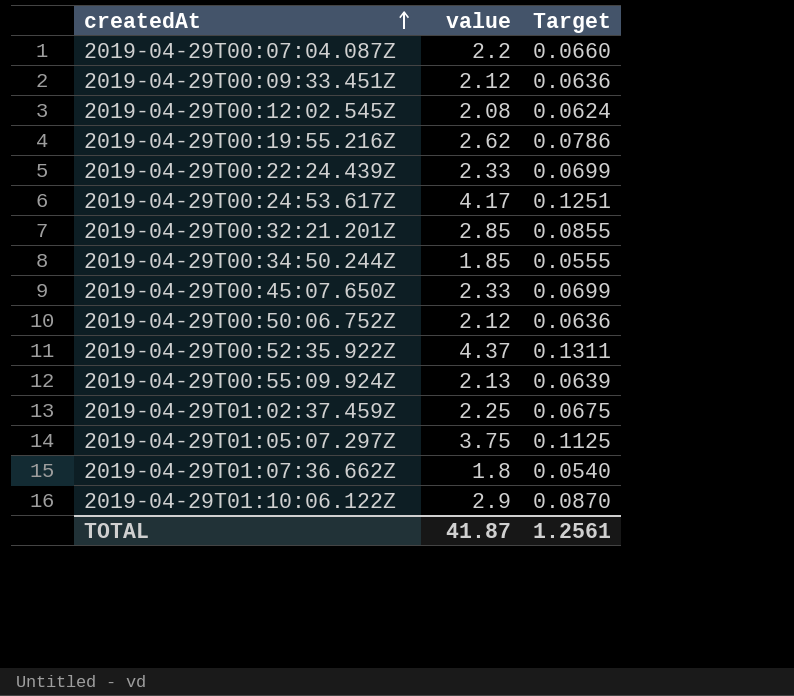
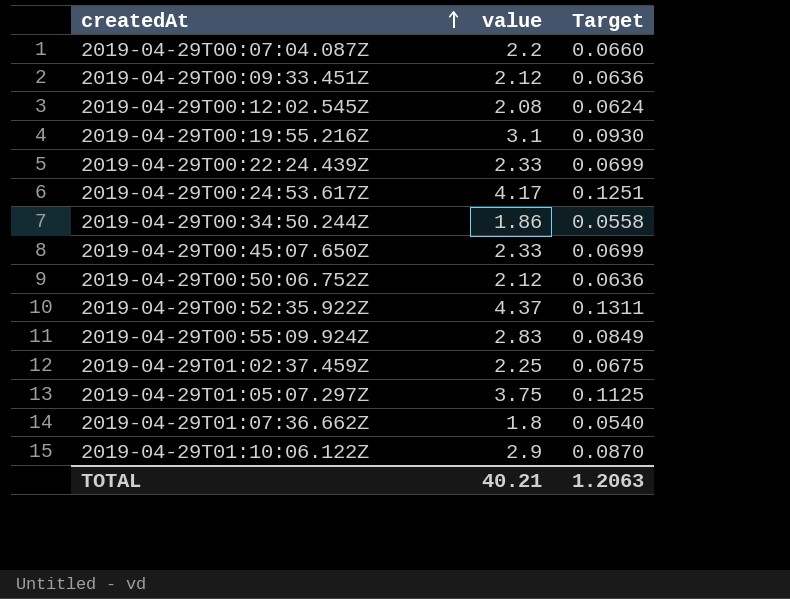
row 2019-04-29T00:32:21.201Z: 2.85 | 0.0855 -> none
2019-04-29T00:19:55.216Z | value: 2.62 -> 3.1
2019-04-29T00:19:55.216Z | Target: 0.0786 -> 0.0930
2019-04-29T00:34:50.244Z | value: 1.85 -> 1.86
2019-04-29T00:34:50.244Z | Target: 0.0555 -> 0.0558
2019-04-29T00:55:09.924Z | value: 2.13 -> 2.83
2019-04-29T00:55:09.924Z | Target: 0.0639 -> 0.0849
TOTAL | value: 41.87 -> 40.21
TOTAL | Target: 1.2561 -> 1.2063

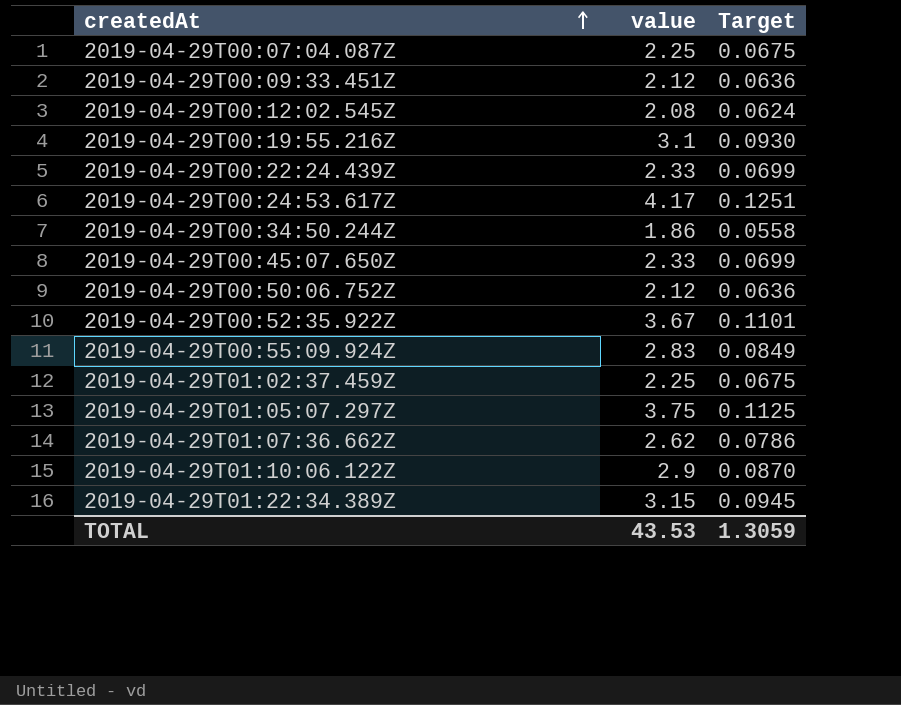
2019-04-29T00:07:04.087Z | value: 2.2 -> 2.25
2019-04-29T00:07:04.087Z | Target: 0.0660 -> 0.0675
2019-04-29T00:52:35.922Z | value: 4.37 -> 3.67
2019-04-29T00:52:35.922Z | Target: 0.1311 -> 0.1101
2019-04-29T01:07:36.662Z | value: 1.8 -> 2.62
2019-04-29T01:07:36.662Z | Target: 0.0540 -> 0.0786
row 2019-04-29T01:22:34.389Z: none -> 3.15 | 0.0945
TOTAL | value: 40.21 -> 43.53
TOTAL | Target: 1.2063 -> 1.3059

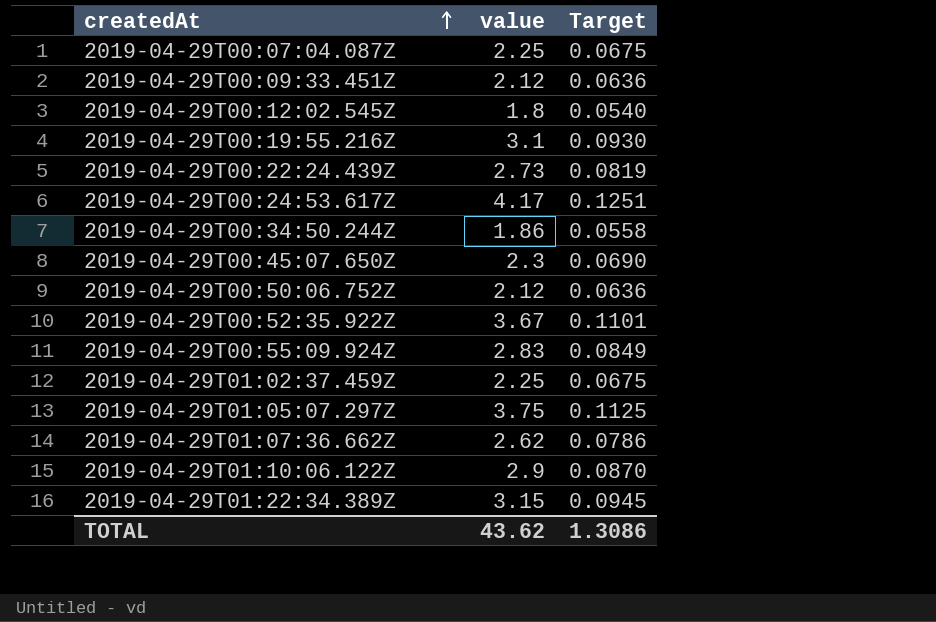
2019-04-29T00:12:02.545Z | value: 2.08 -> 1.8
2019-04-29T00:12:02.545Z | Target: 0.0624 -> 0.0540
2019-04-29T00:22:24.439Z | value: 2.33 -> 2.73
2019-04-29T00:22:24.439Z | Target: 0.0699 -> 0.0819
2019-04-29T00:45:07.650Z | value: 2.33 -> 2.3
2019-04-29T00:45:07.650Z | Target: 0.0699 -> 0.0690
TOTAL | value: 43.53 -> 43.62
TOTAL | Target: 1.3059 -> 1.3086

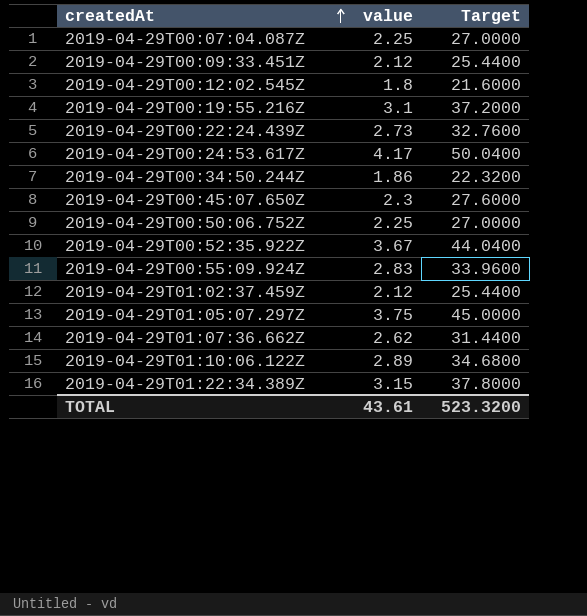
column Target | formula: [value] * 0.03 -> [value] * 12
2019-04-29T00:50:06.752Z | value: 2.12 -> 2.25
2019-04-29T01:02:37.459Z | value: 2.25 -> 2.12
2019-04-29T01:10:06.122Z | value: 2.9 -> 2.89
TOTAL | value: 43.62 -> 43.61
TOTAL | Target: 1.3086 -> 523.3200

